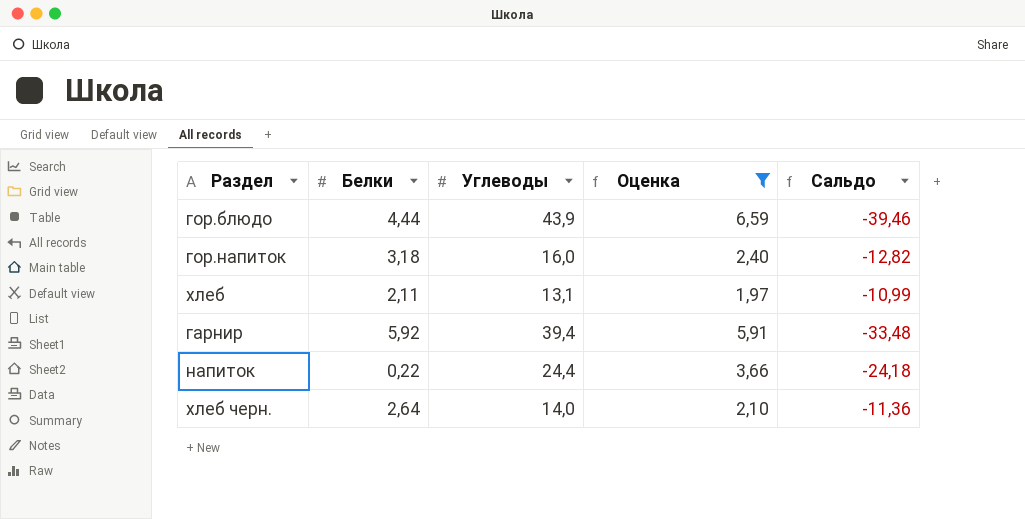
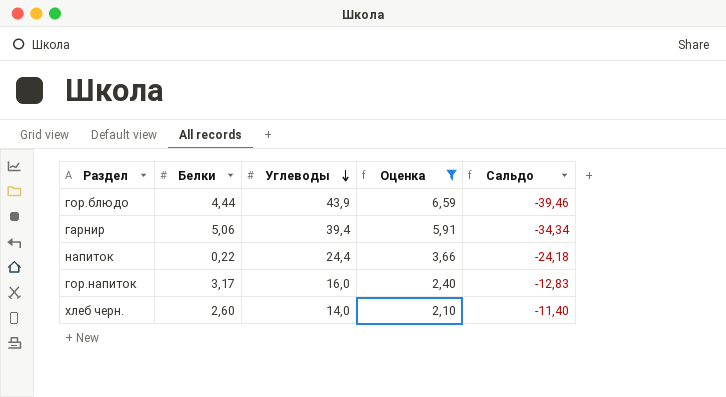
row order: none -> Углеводы descending
row хлеб: 2,11 | 13,1 | 1,97 | -10,99 -> none
гарнир | Белки: 5,92 -> 5,06
гарнир | Сальдо: -33,48 -> -34,34
гор.напиток | Белки: 3,18 -> 3,17
гор.напиток | Сальдо: -12,82 -> -12,83
хлеб черн. | Белки: 2,64 -> 2,60
хлеб черн. | Сальдо: -11,36 -> -11,40

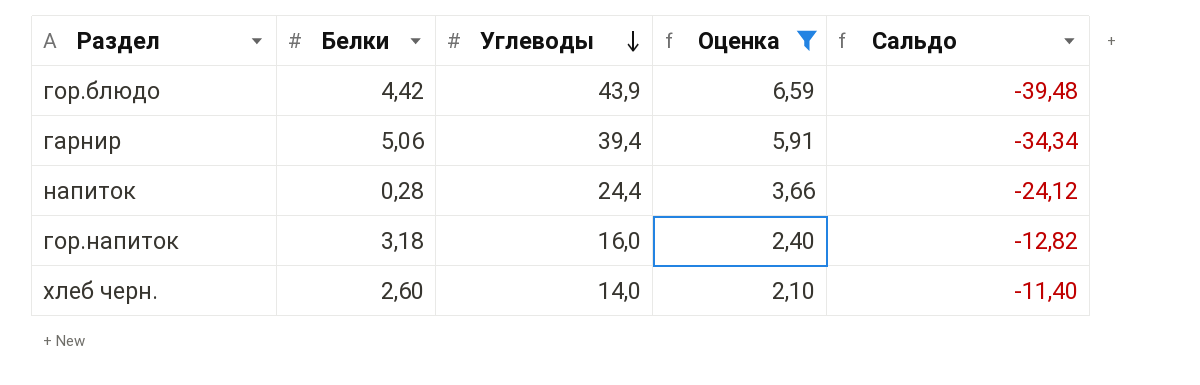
гор.блюдо | Белки: 4,44 -> 4,42
гор.блюдо | Сальдо: -39,46 -> -39,48
напиток | Белки: 0,22 -> 0,28
напиток | Сальдо: -24,18 -> -24,12
гор.напиток | Белки: 3,17 -> 3,18
гор.напиток | Сальдо: -12,83 -> -12,82

